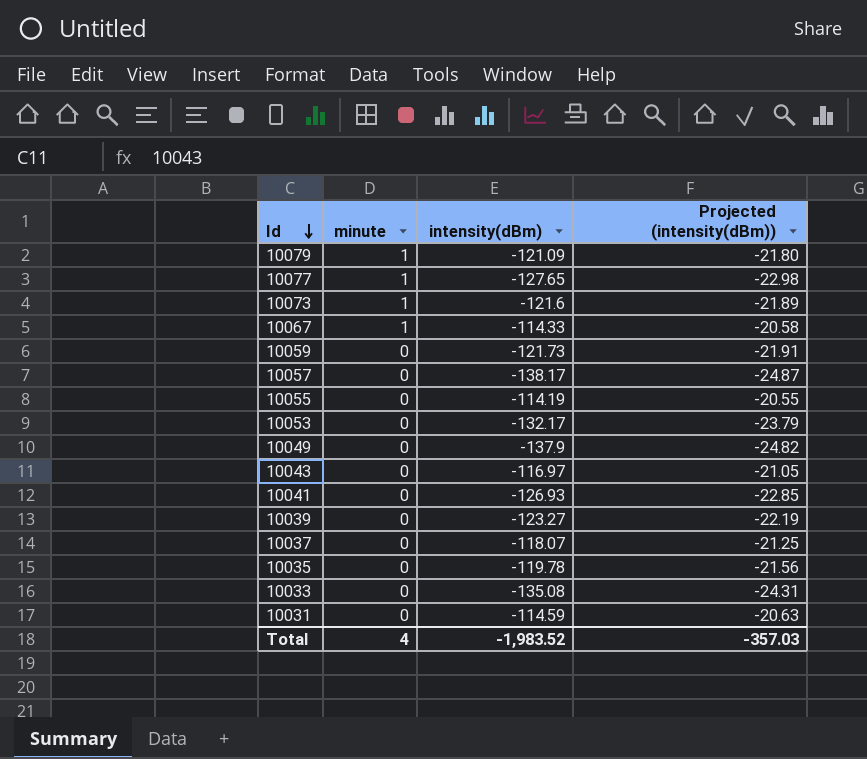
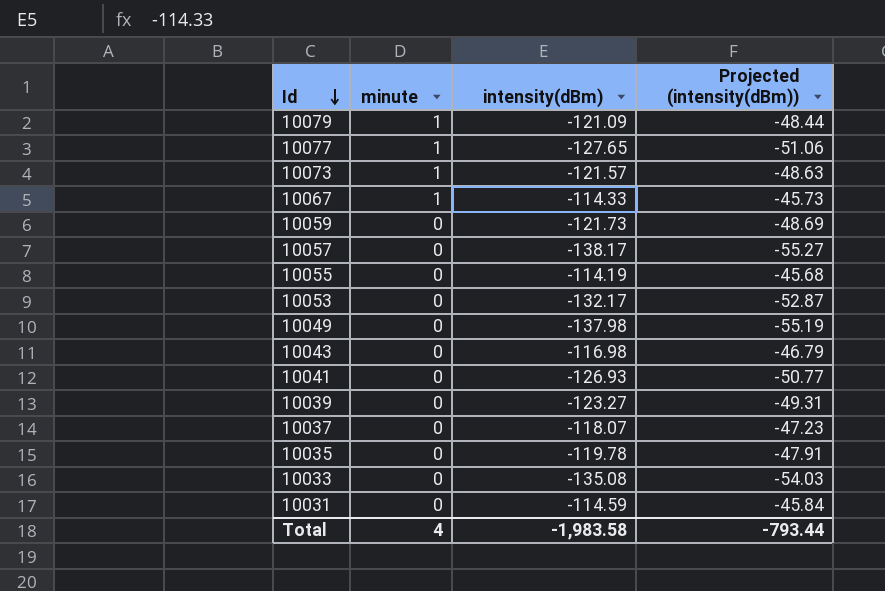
column Projected (intensity(dBm)) | formula: [intensity(dBm)] * 0.18 -> [intensity(dBm)] * 0.4
10073 | intensity(dBm): -121.6 -> -121.57
10049 | intensity(dBm): -137.9 -> -137.98
10043 | intensity(dBm): -116.97 -> -116.98
Total | intensity(dBm): -1,983.52 -> -1,983.58
Total | Projected (intensity(dBm)): -357.03 -> -793.44

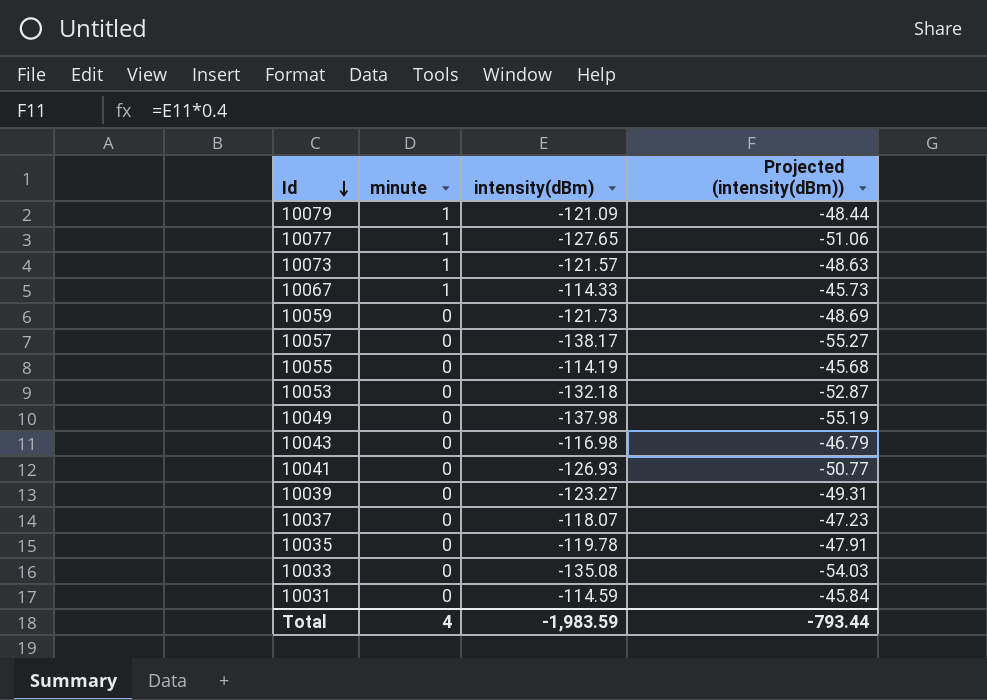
10053 | intensity(dBm): -132.17 -> -132.18
Total | intensity(dBm): -1,983.58 -> -1,983.59

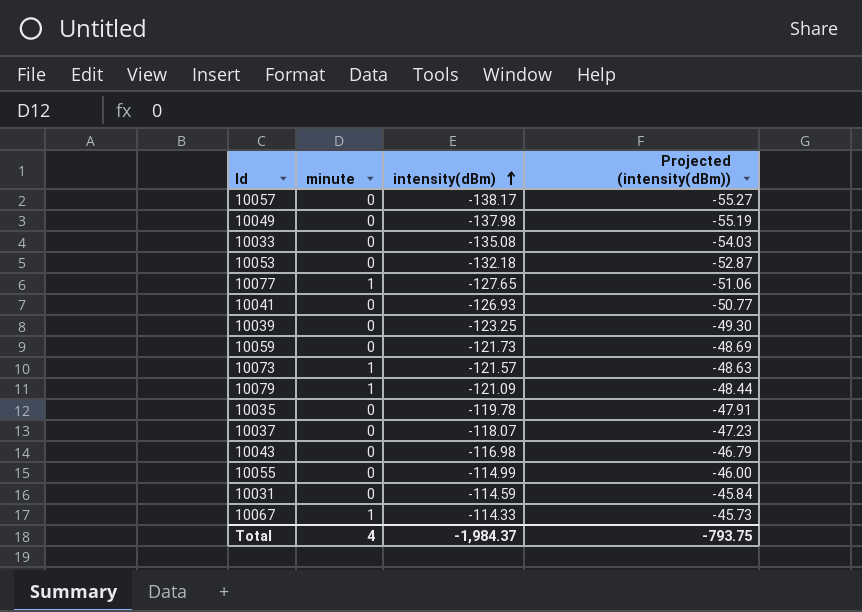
row order: Id descending -> intensity(dBm) ascending
10039 | intensity(dBm): -123.27 -> -123.25
10039 | Projected (intensity(dBm)): -49.31 -> -49.30
10055 | intensity(dBm): -114.19 -> -114.99
10055 | Projected (intensity(dBm)): -45.68 -> -46.00
Total | intensity(dBm): -1,983.59 -> -1,984.37
Total | Projected (intensity(dBm)): -793.44 -> -793.75

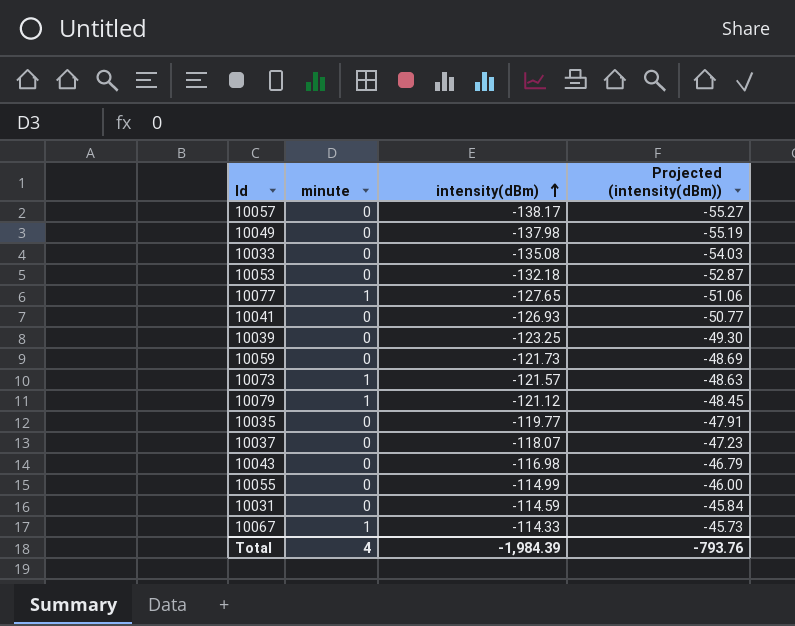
10079 | intensity(dBm): -121.09 -> -121.12
10079 | Projected (intensity(dBm)): -48.44 -> -48.45
10035 | intensity(dBm): -119.78 -> -119.77
Total | intensity(dBm): -1,984.37 -> -1,984.39
Total | Projected (intensity(dBm)): -793.75 -> -793.76

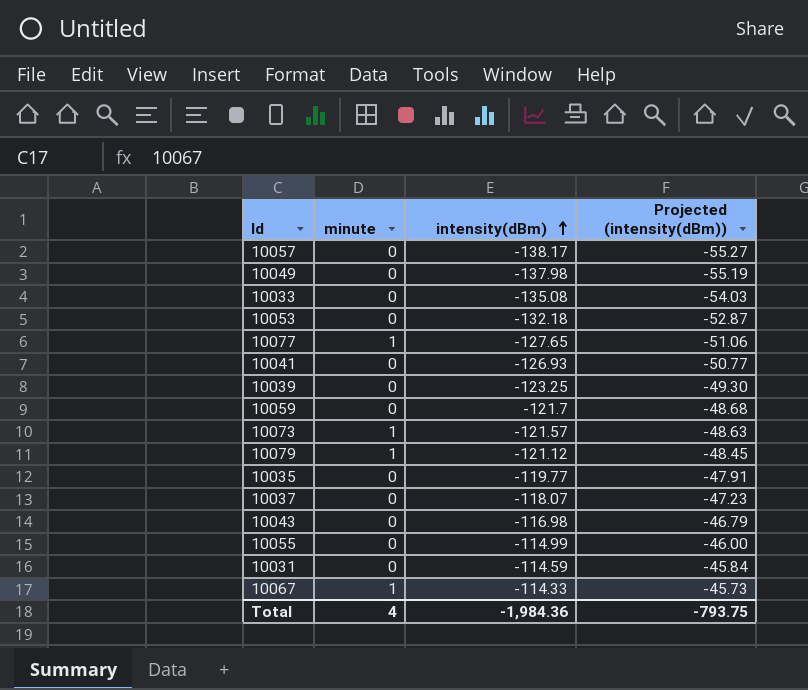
10059 | intensity(dBm): -121.73 -> -121.7
10059 | Projected (intensity(dBm)): -48.69 -> -48.68
Total | intensity(dBm): -1,984.39 -> -1,984.36
Total | Projected (intensity(dBm)): -793.76 -> -793.75

